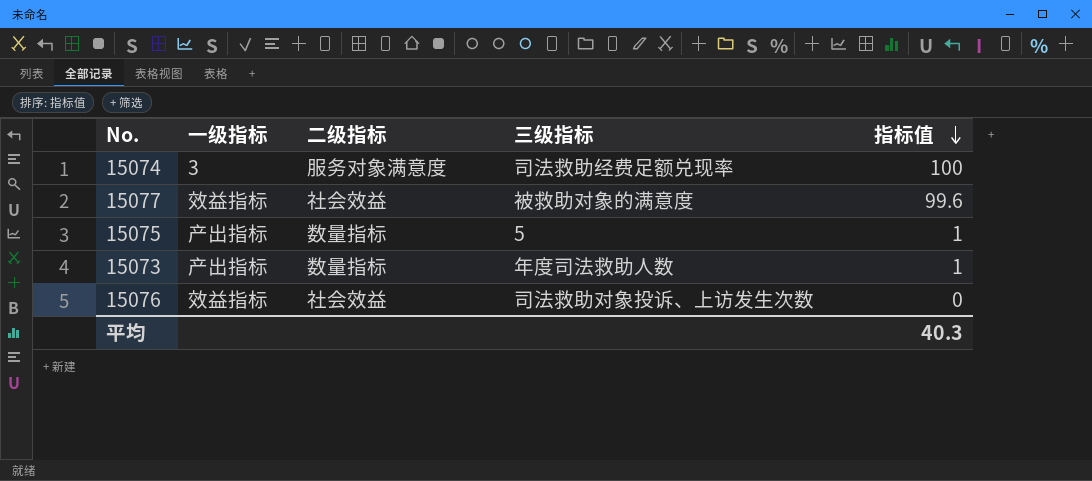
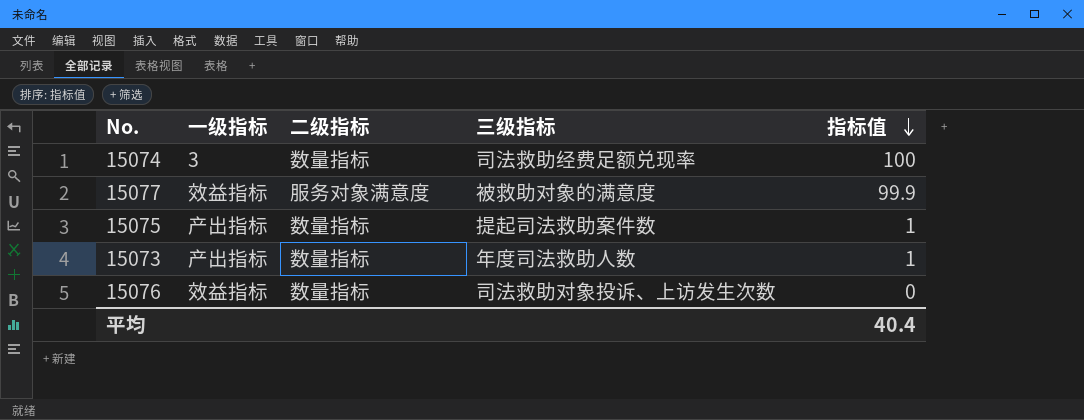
15074 | 二级指标: 服务对象满意度 -> 数量指标
15077 | 二级指标: 社会效益 -> 服务对象满意度
15077 | 指标值: 99.6 -> 99.9
15075 | 三级指标: 5 -> 提起司法救助案件数
15076 | 二级指标: 社会效益 -> 数量指标
平均 | 指标值: 40.3 -> 40.4

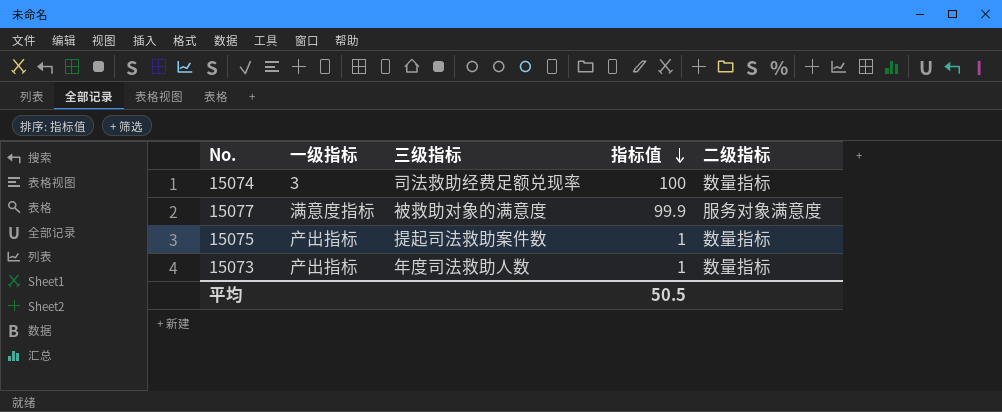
column 二级指标 | position: 3 -> 5
row 15076: 效益指标 | 数量指标 | 司法救助对象投诉、上访发生次数 | 0 -> none
15077 | 一级指标: 效益指标 -> 满意度指标
平均 | 指标值: 40.4 -> 50.5

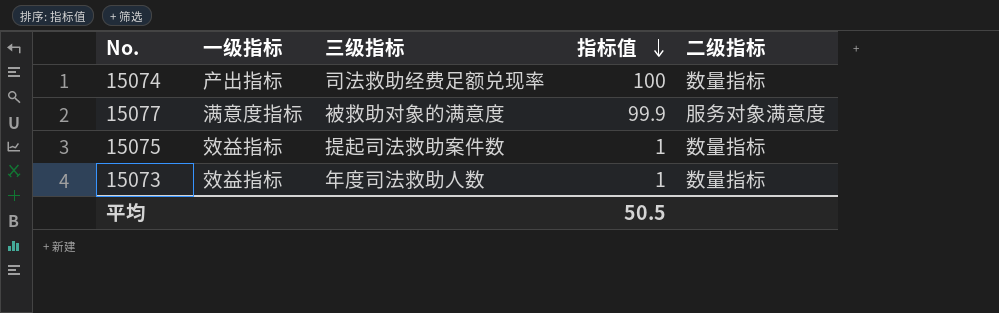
15074 | 一级指标: 3 -> 产出指标
15075 | 一级指标: 产出指标 -> 效益指标
15073 | 一级指标: 产出指标 -> 效益指标

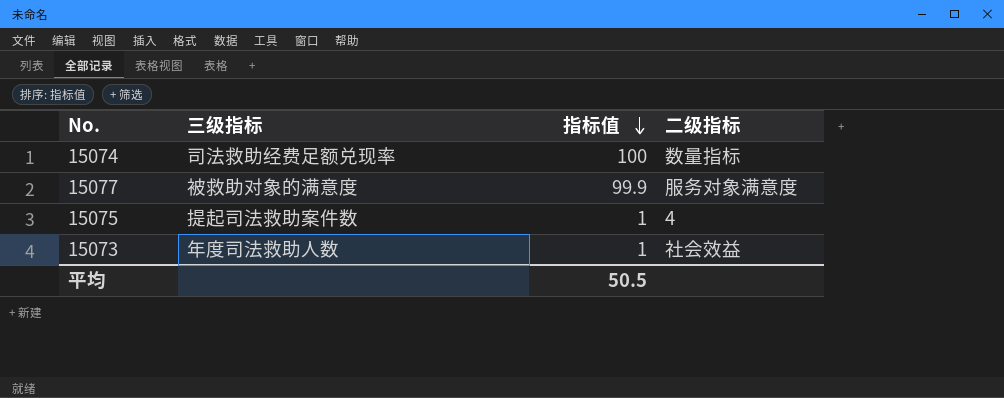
column 一级指标 | position: 2 -> none
15075 | 二级指标: 数量指标 -> 4
15073 | 二级指标: 数量指标 -> 社会效益

